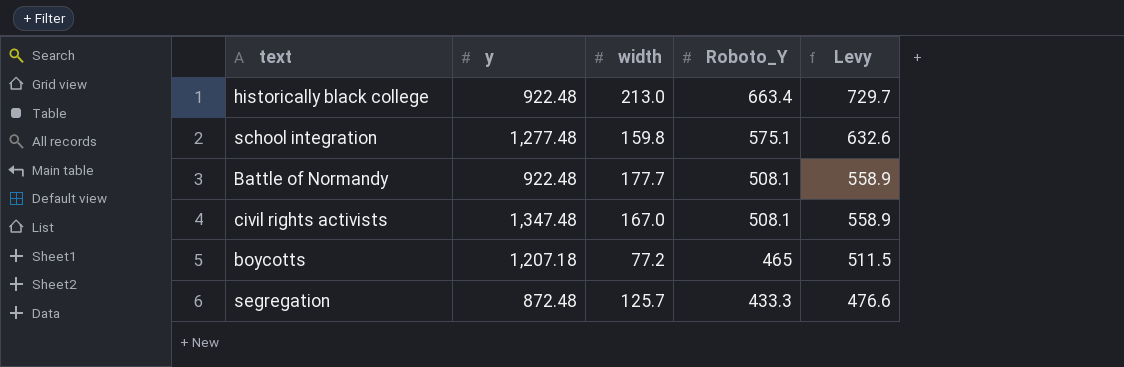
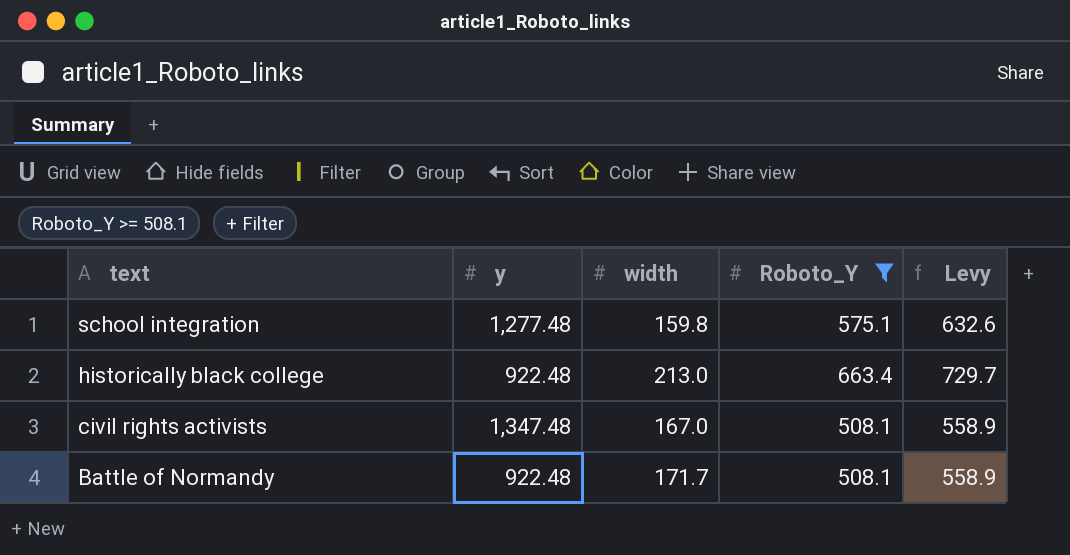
filter: none -> Roboto_Y >= 508.1
row order: Roboto_Y descending -> text descending
Battle of Normandy | width: 177.7 -> 171.7

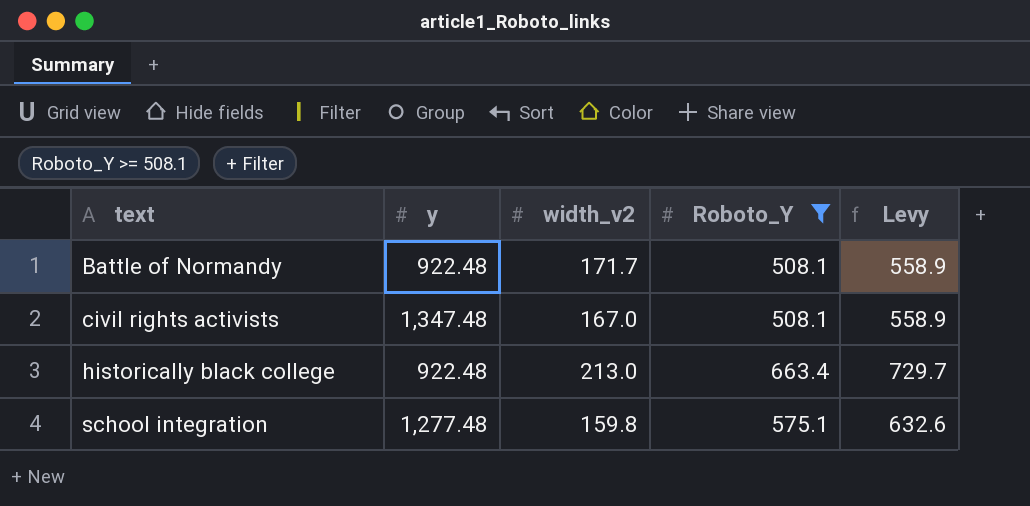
row order: text descending -> text ascending
column name: width -> width_v2

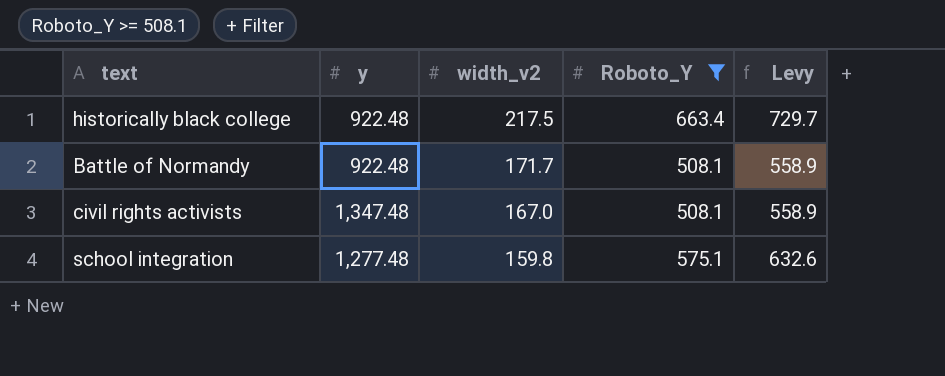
row order: text ascending -> width_v2 descending
historically black college | width_v2: 213.0 -> 217.5

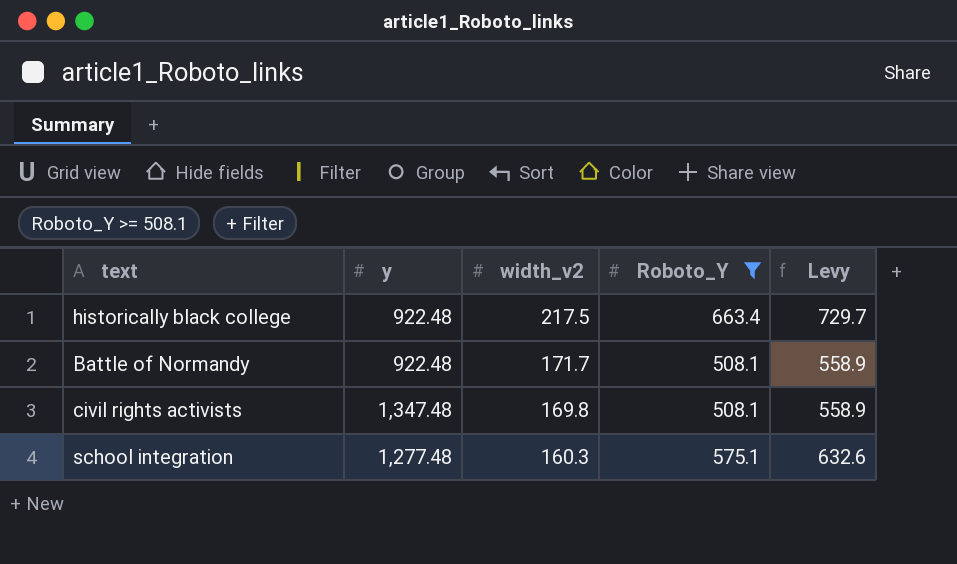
civil rights activists | width_v2: 167.0 -> 169.8
school integration | width_v2: 159.8 -> 160.3

